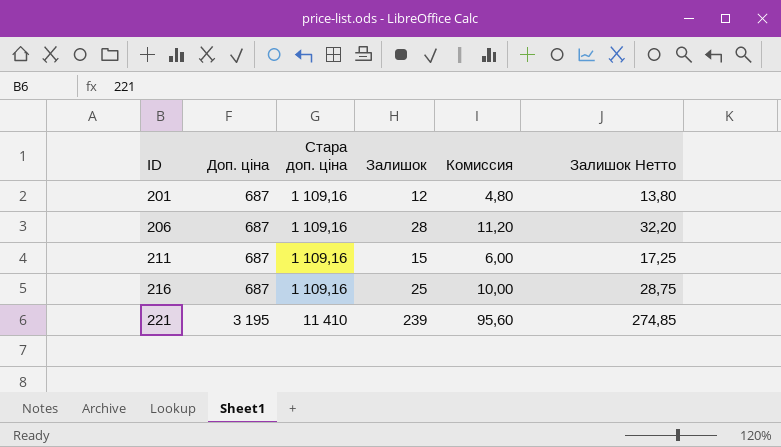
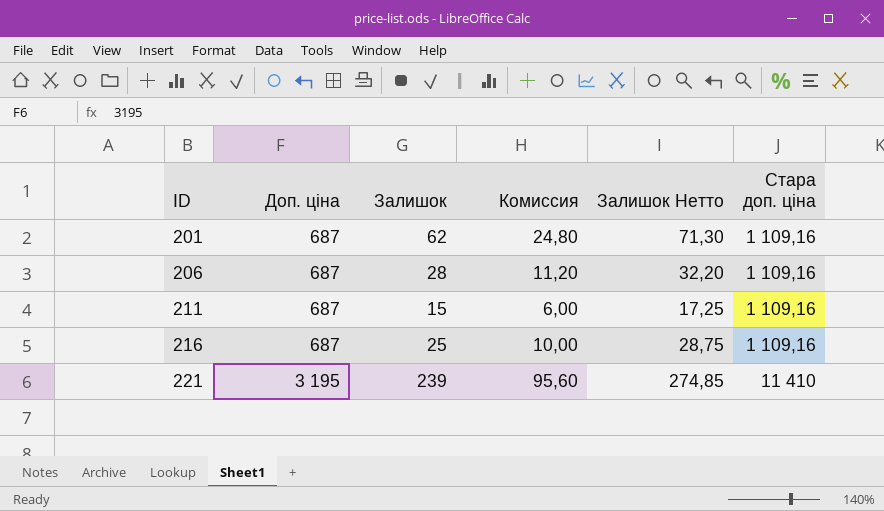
column Стара доп. ціна | position: 3 -> 6
201 | Залишок: 12 -> 62
201 | Комиссия: 4,80 -> 24,80
201 | Залишок Нетто: 13,80 -> 71,30

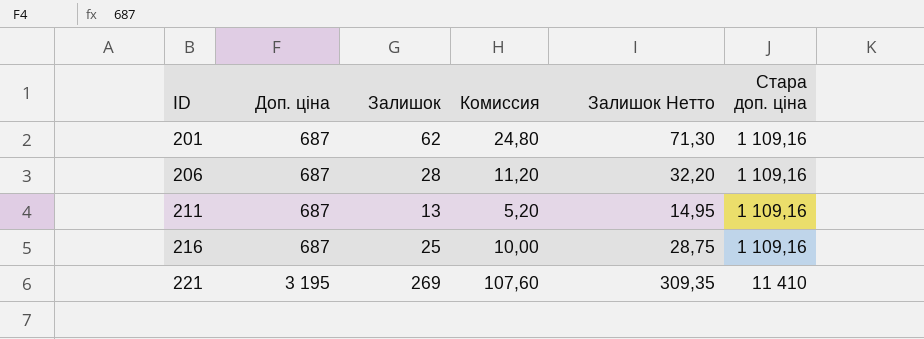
211 | Залишок: 15 -> 13
211 | Комиссия: 6,00 -> 5,20
211 | Залишок Нетто: 17,25 -> 14,95
221 | Залишок: 239 -> 269
221 | Комиссия: 95,60 -> 107,60
221 | Залишок Нетто: 274,85 -> 309,35

